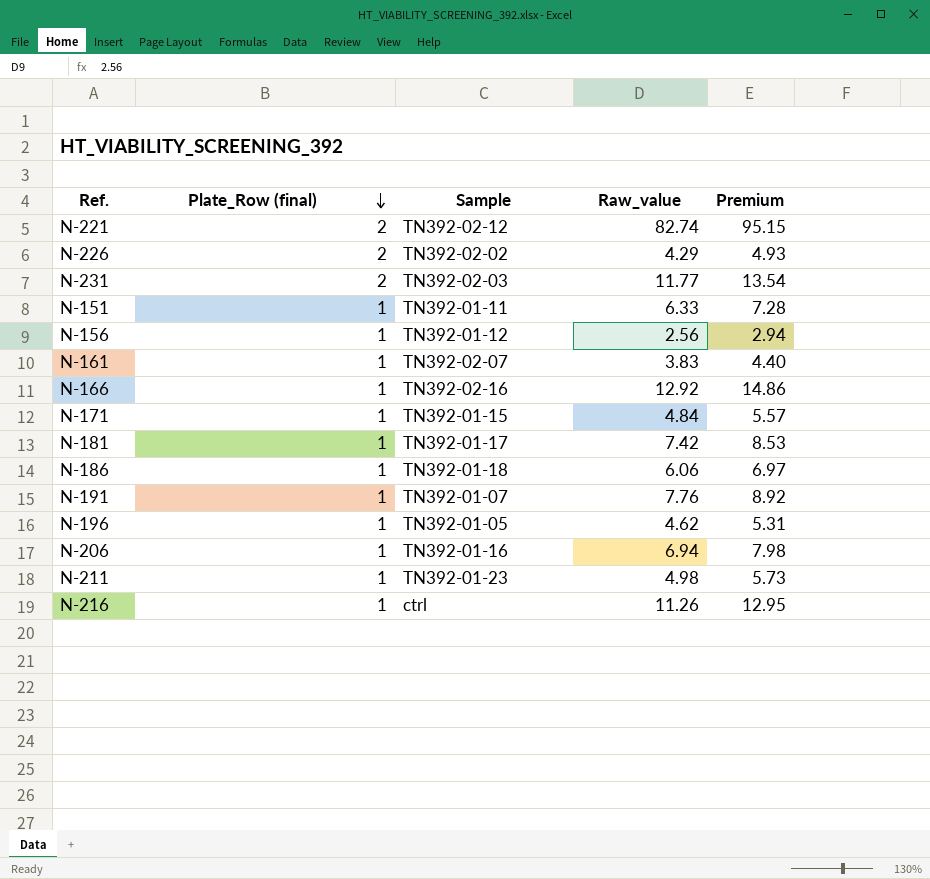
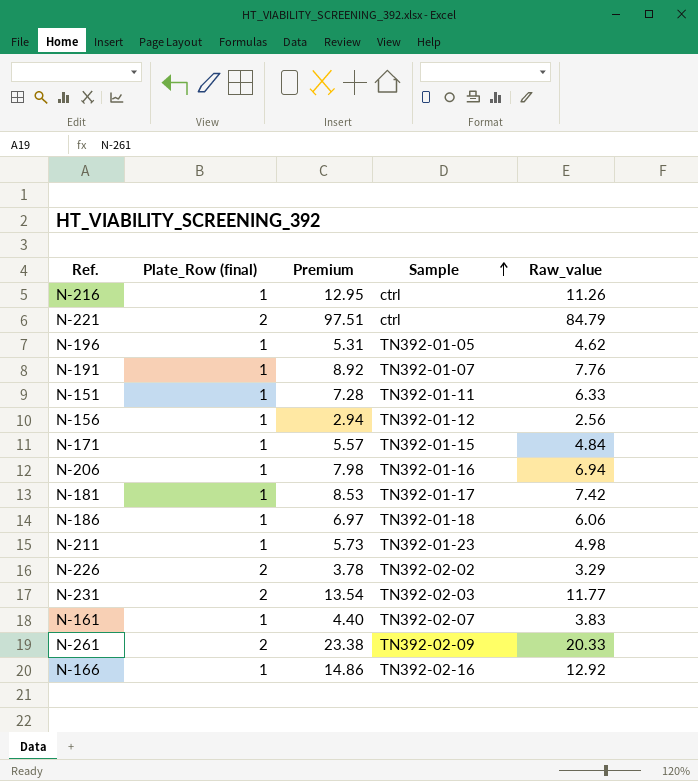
row order: Plate_Row (final) descending -> Sample ascending
column Premium | position: 5 -> 3
N-221 | Premium: 95.15 -> 97.51
N-221 | Sample: TN392-02-12 -> ctrl
N-221 | Raw_value: 82.74 -> 84.79
N-226 | Premium: 4.93 -> 3.78
N-226 | Raw_value: 4.29 -> 3.29
row N-261: none -> 2 | 23.38 | TN392-02-09 | 20.33

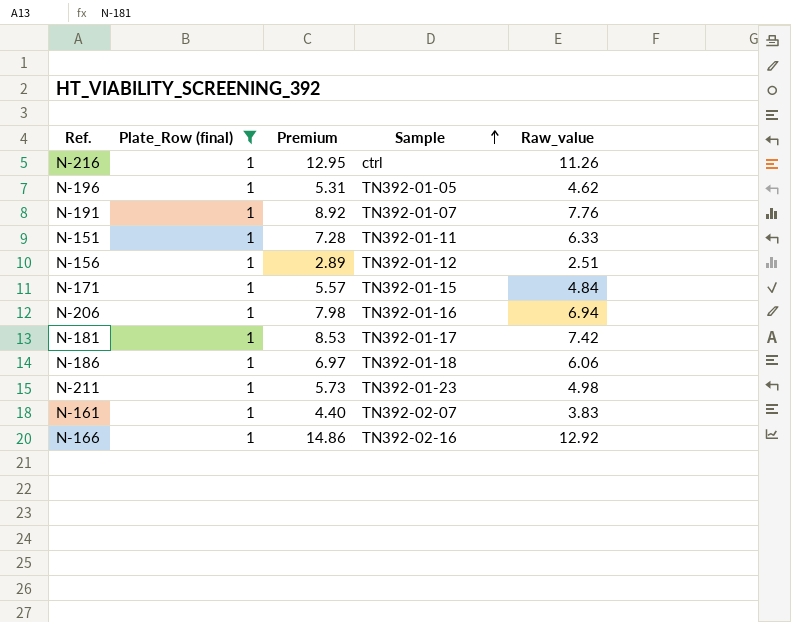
filter: none -> Plate_Row (final) = 1
N-156 | Premium: 2.94 -> 2.89
N-156 | Raw_value: 2.56 -> 2.51

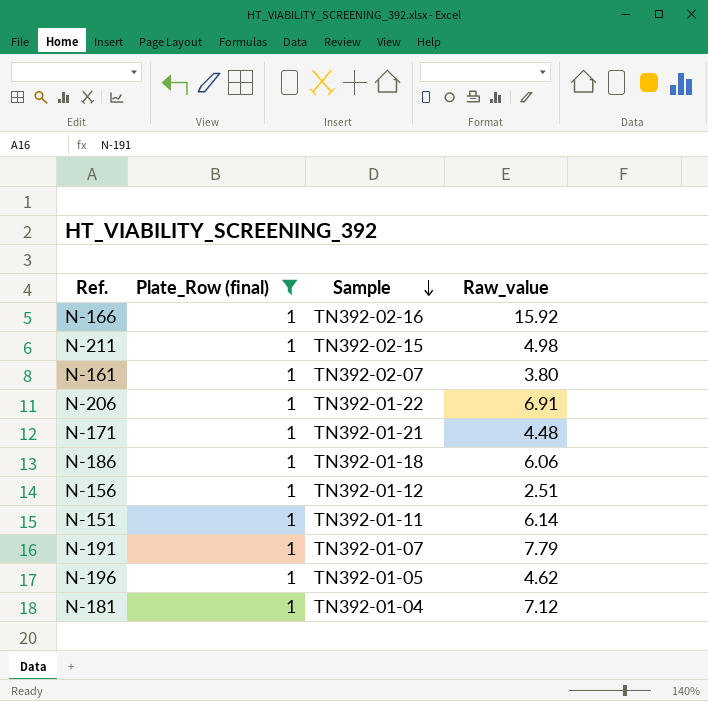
row order: Sample ascending -> Sample descending
column Premium | formula: [Raw_value] * 1.15 -> none
row N-216: 1 | 12.95 | ctrl | 11.26 -> none
N-166 | Raw_value: 12.92 -> 15.92
N-211 | Sample: TN392-01-23 -> TN392-02-15
N-161 | Raw_value: 3.83 -> 3.80
N-206 | Sample: TN392-01-16 -> TN392-01-22
N-206 | Raw_value: 6.94 -> 6.91
N-171 | Sample: TN392-01-15 -> TN392-01-21
N-171 | Raw_value: 4.84 -> 4.48
N-151 | Raw_value: 6.33 -> 6.14
N-191 | Raw_value: 7.76 -> 7.79
N-181 | Sample: TN392-01-17 -> TN392-01-04
N-181 | Raw_value: 7.42 -> 7.12

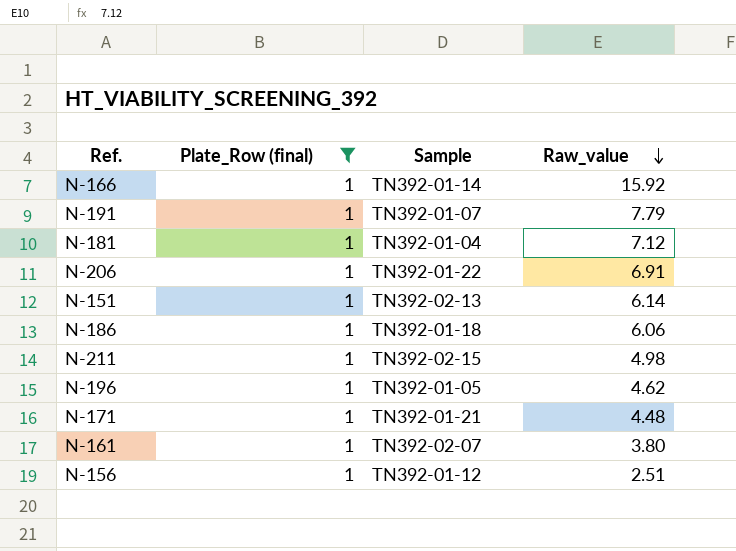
row order: Sample descending -> Raw_value descending
N-166 | Sample: TN392-02-16 -> TN392-01-14
N-151 | Sample: TN392-01-11 -> TN392-02-13

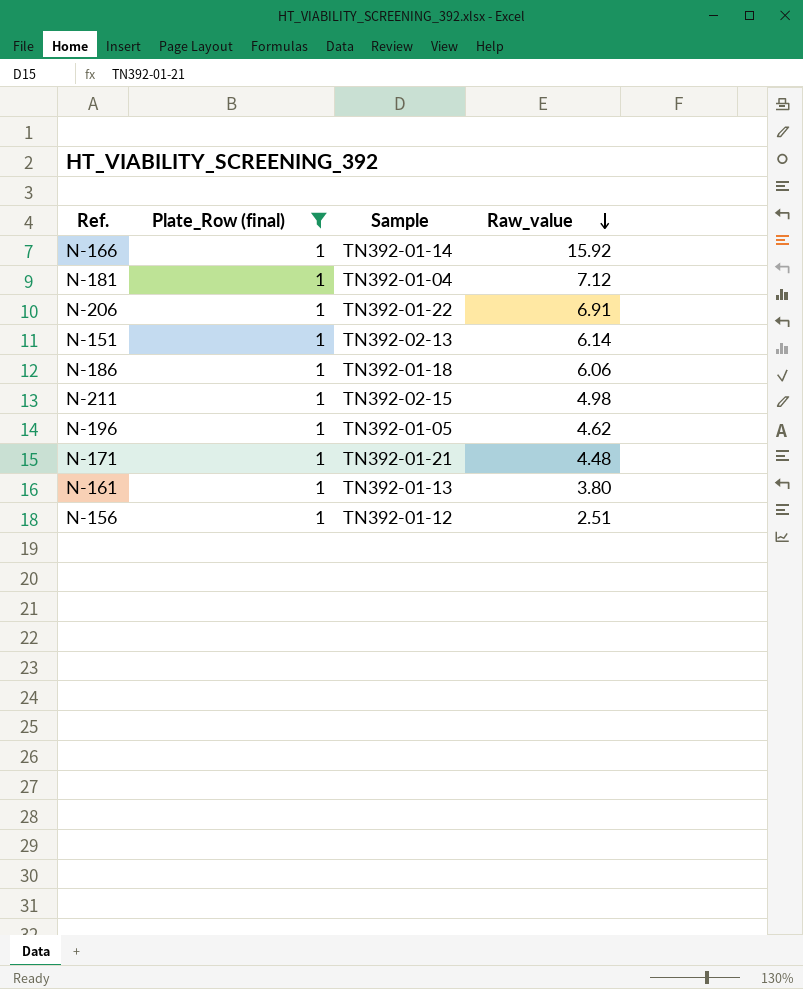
row N-191: 1 | TN392-01-07 | 7.79 -> none
N-161 | Sample: TN392-02-07 -> TN392-01-13

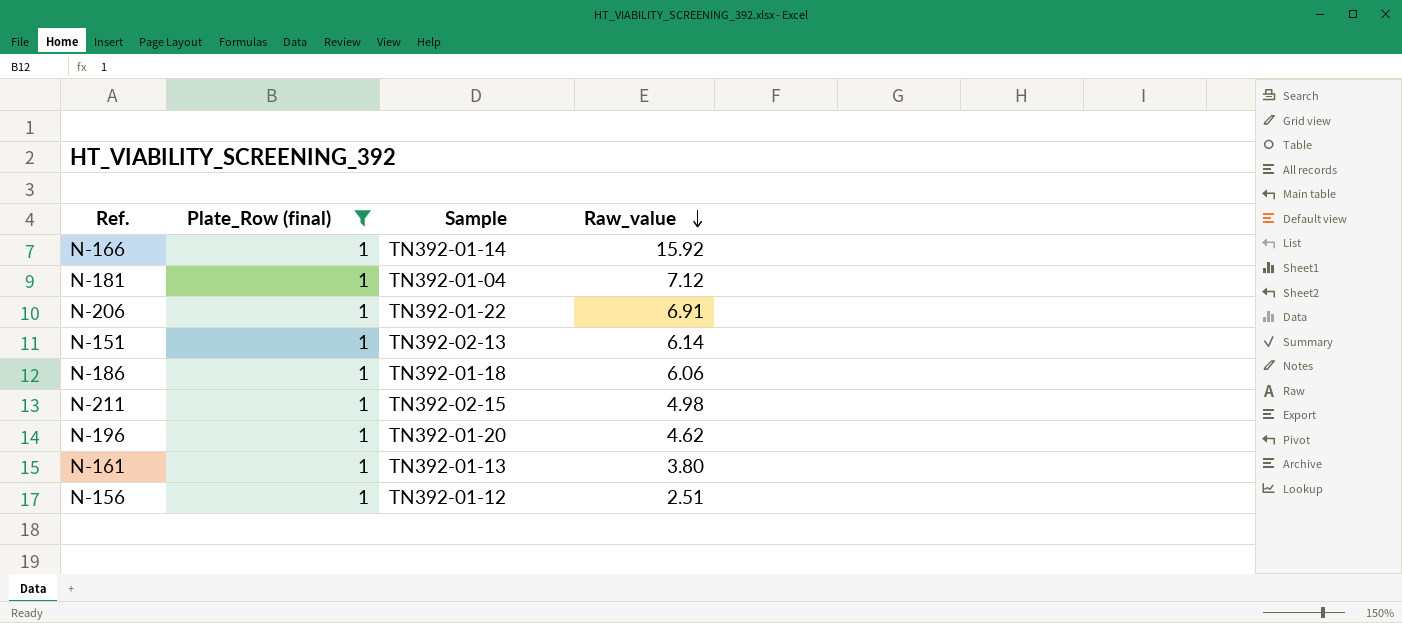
row N-171: 1 | TN392-01-21 | 4.48 -> none
N-196 | Sample: TN392-01-05 -> TN392-01-20

